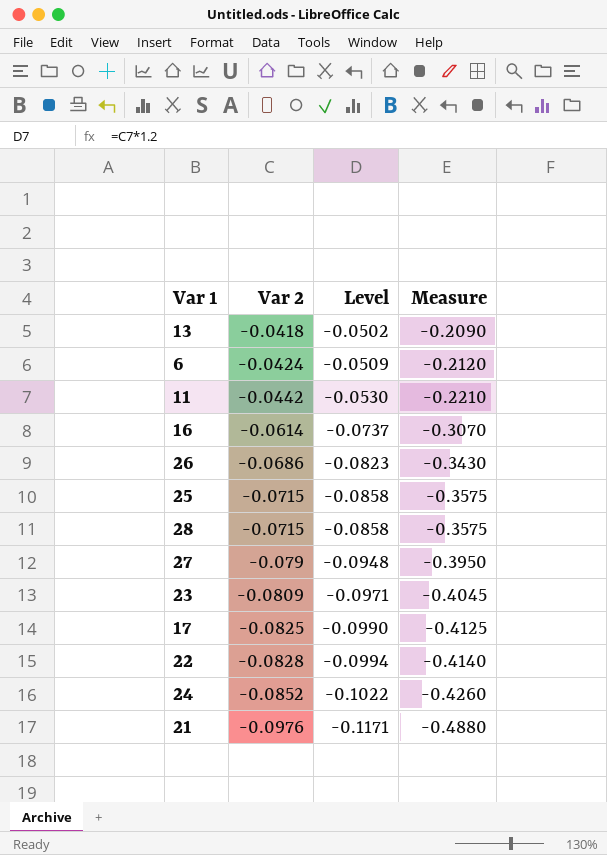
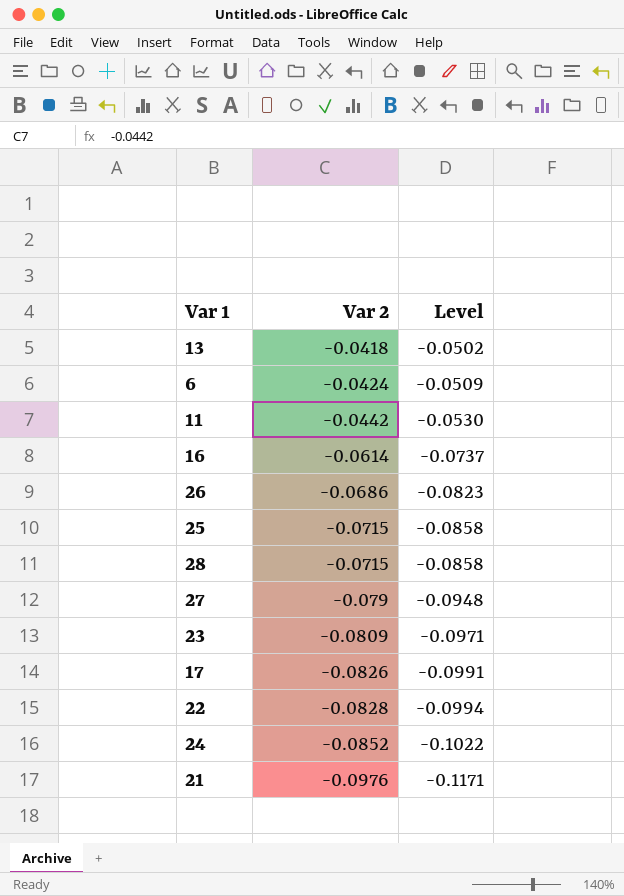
column Measure | formula: [Var 2] * 5 -> none
17 | Var 2: -0.0825 -> -0.0826
17 | Level: -0.0990 -> -0.0991

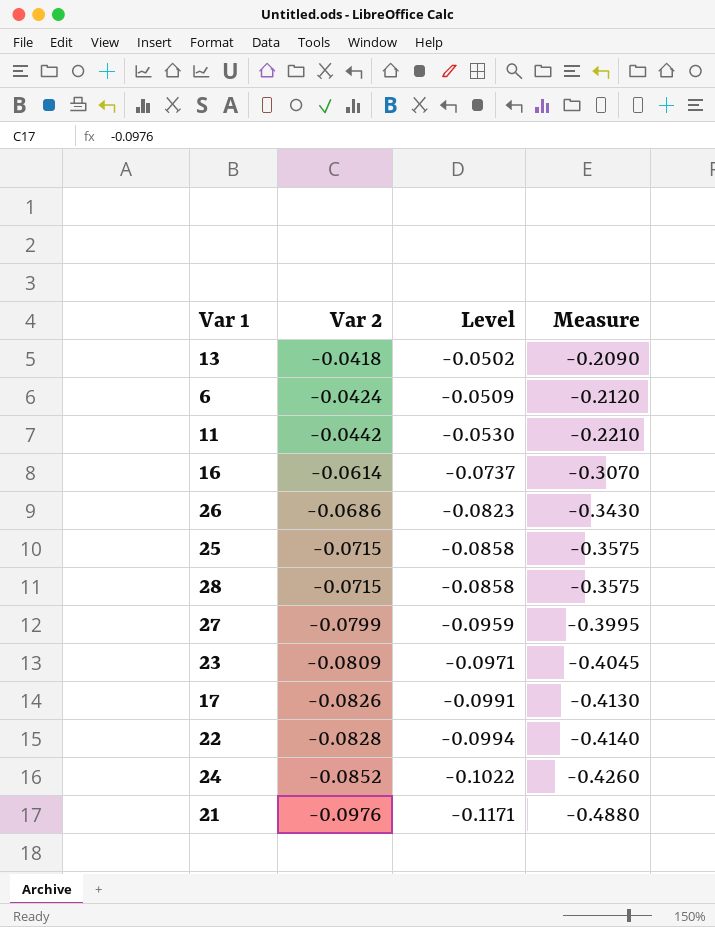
column Measure | formula: none -> [Var 2] * 5
27 | Var 2: -0.079 -> -0.0799
27 | Level: -0.0948 -> -0.0959

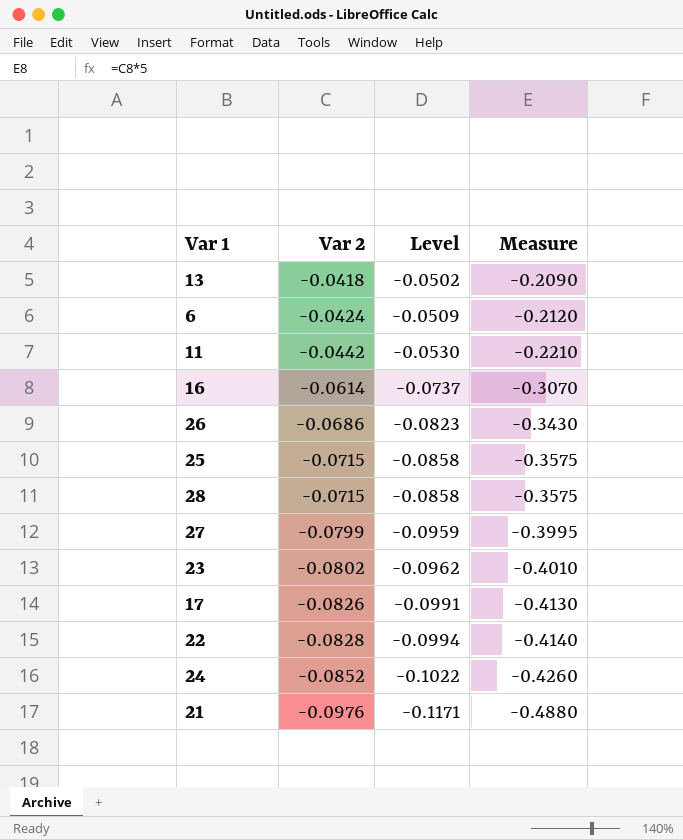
23 | Var 2: -0.0809 -> -0.0802
23 | Level: -0.0971 -> -0.0962
23 | Measure: -0.4045 -> -0.4010

